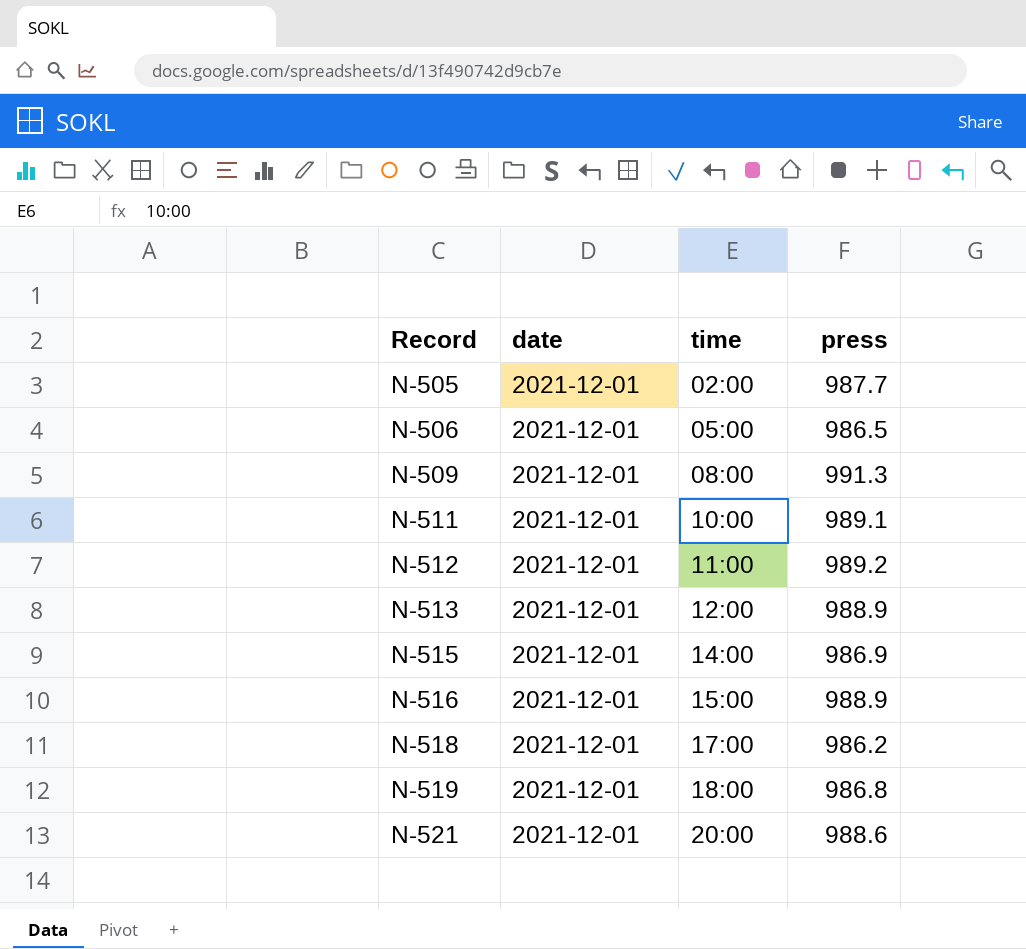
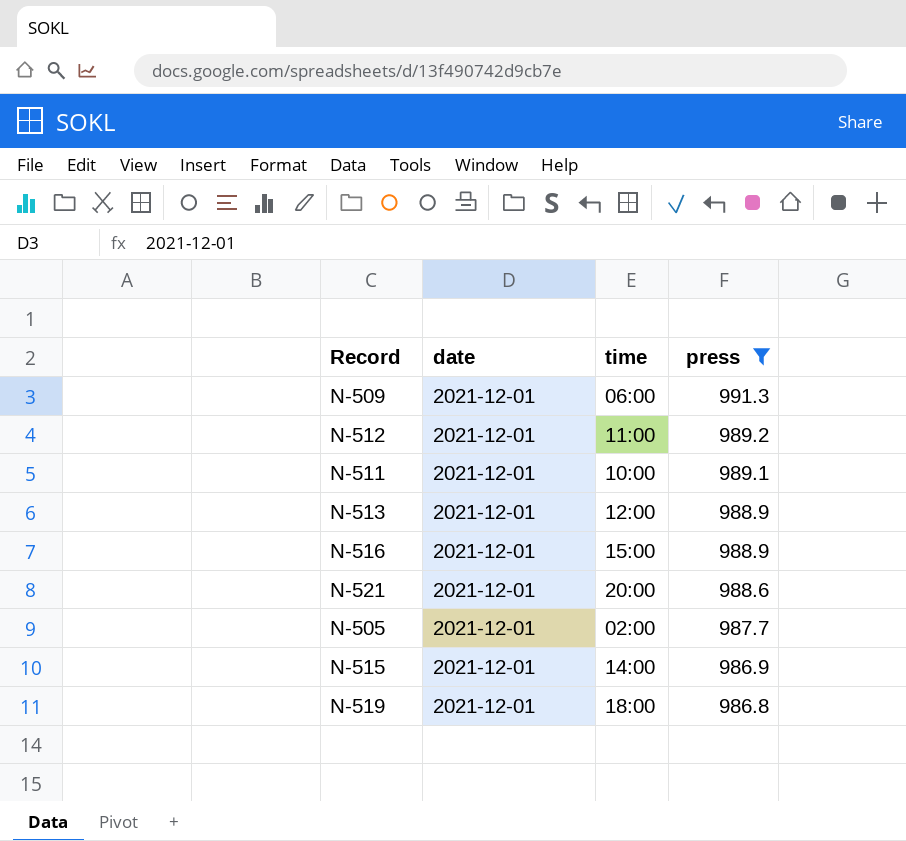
filter: none -> press >= 986.8
row order: Record ascending -> press descending
N-509 | time: 08:00 -> 06:00

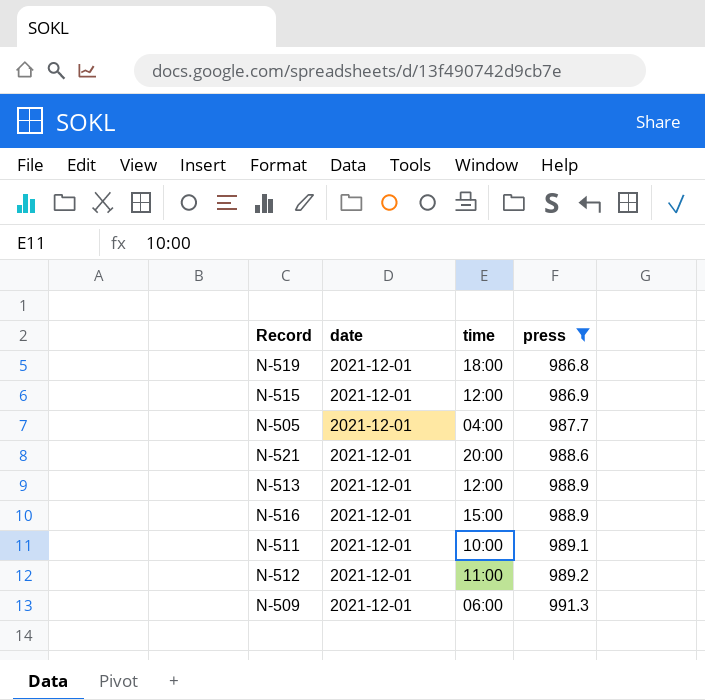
row order: press descending -> press ascending
N-515 | time: 14:00 -> 12:00
N-505 | time: 02:00 -> 04:00

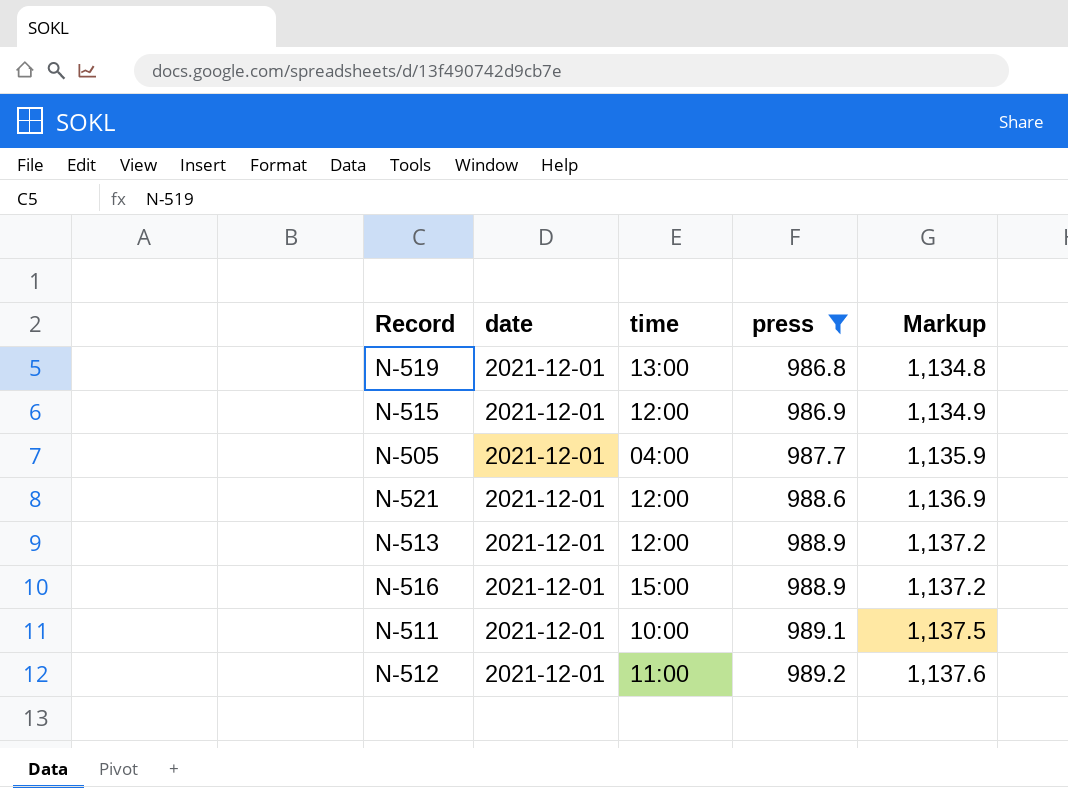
column Markup | formula: none -> [press] * 1.15
row N-509: 2021-12-01 | 06:00 | 991.3 -> none
N-519 | time: 18:00 -> 13:00
N-521 | time: 20:00 -> 12:00

